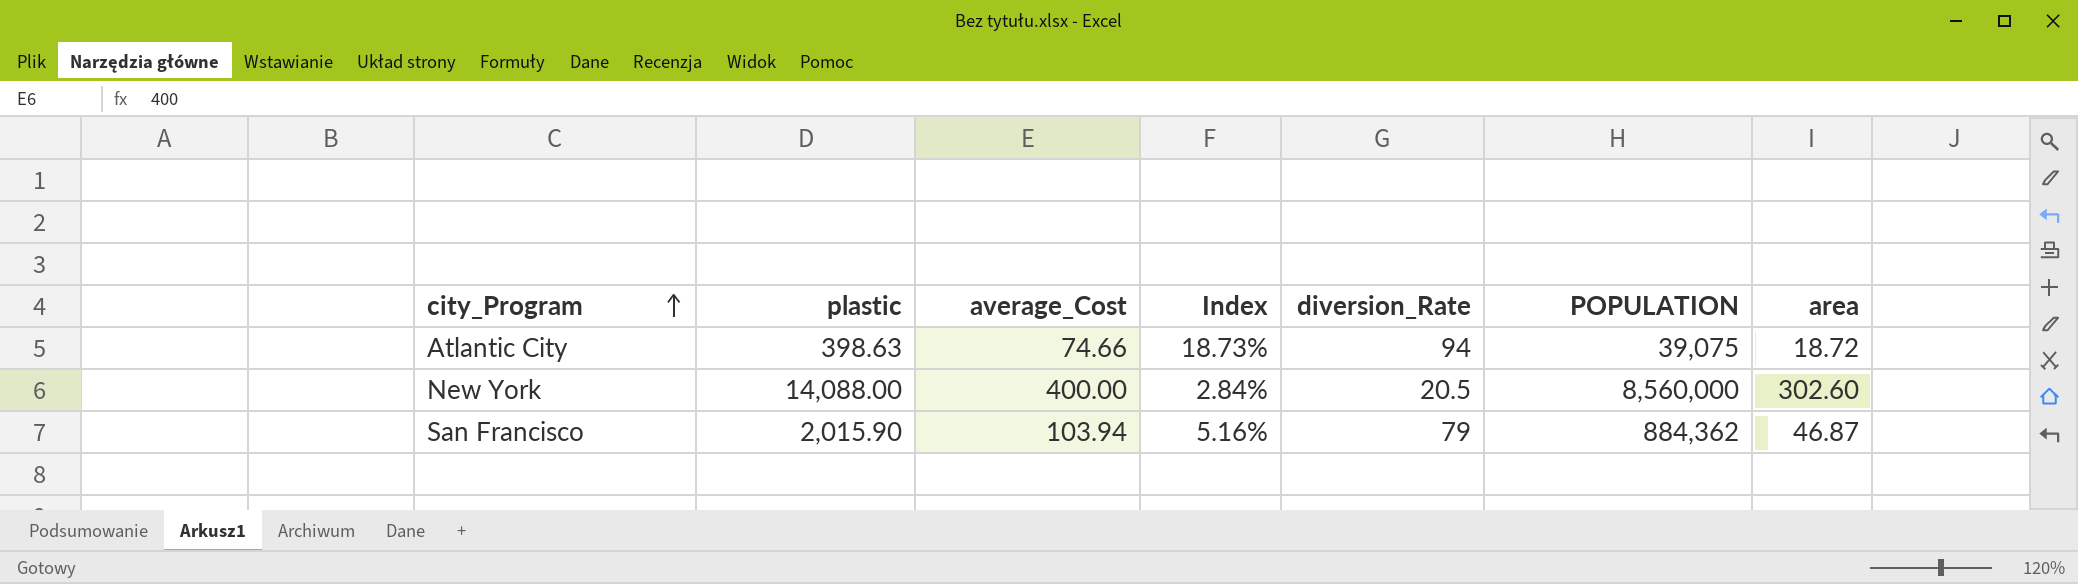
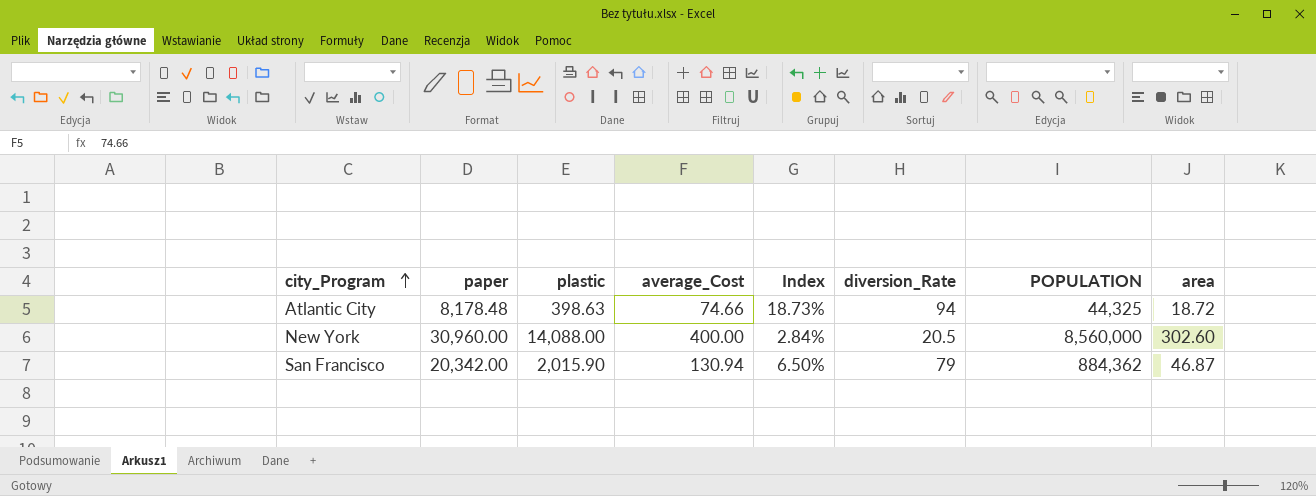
column paper | position: none -> 2
Atlantic City | POPULATION: 39,075 -> 44,325
San Francisco | average_Cost: 103.94 -> 130.94
San Francisco | Index: 5.16% -> 6.50%

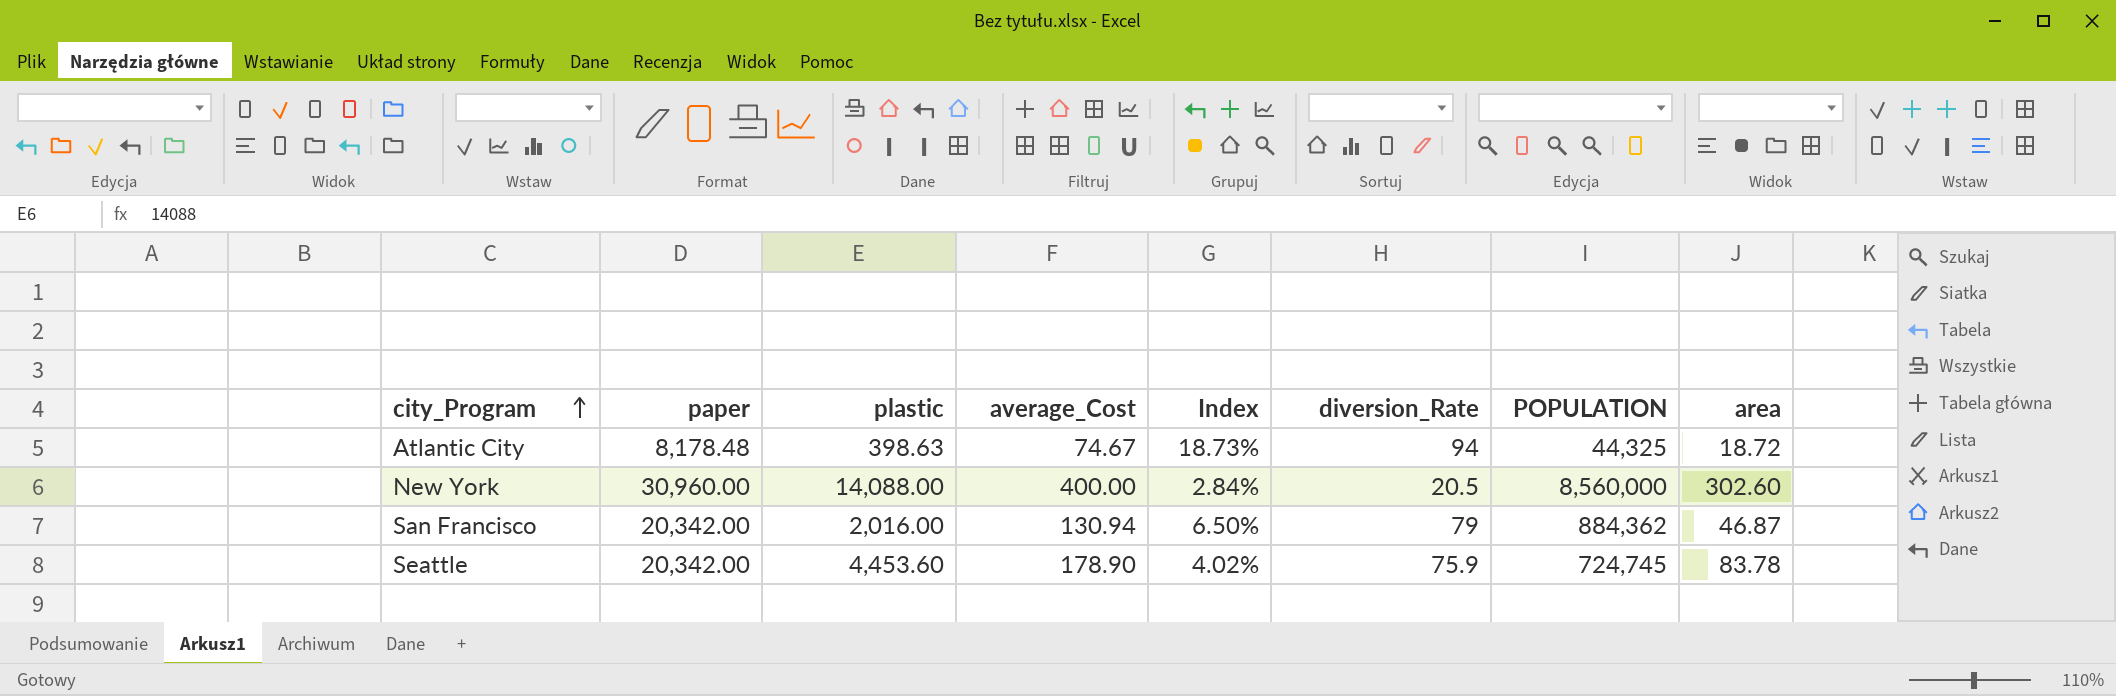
Atlantic City | average_Cost: 74.66 -> 74.67
San Francisco | plastic: 2,015.90 -> 2,016.00
row Seattle: none -> 20,342.00 | 4,453.60 | 178.90 | 4.02% | 75.9 | 724,745 | 83.78

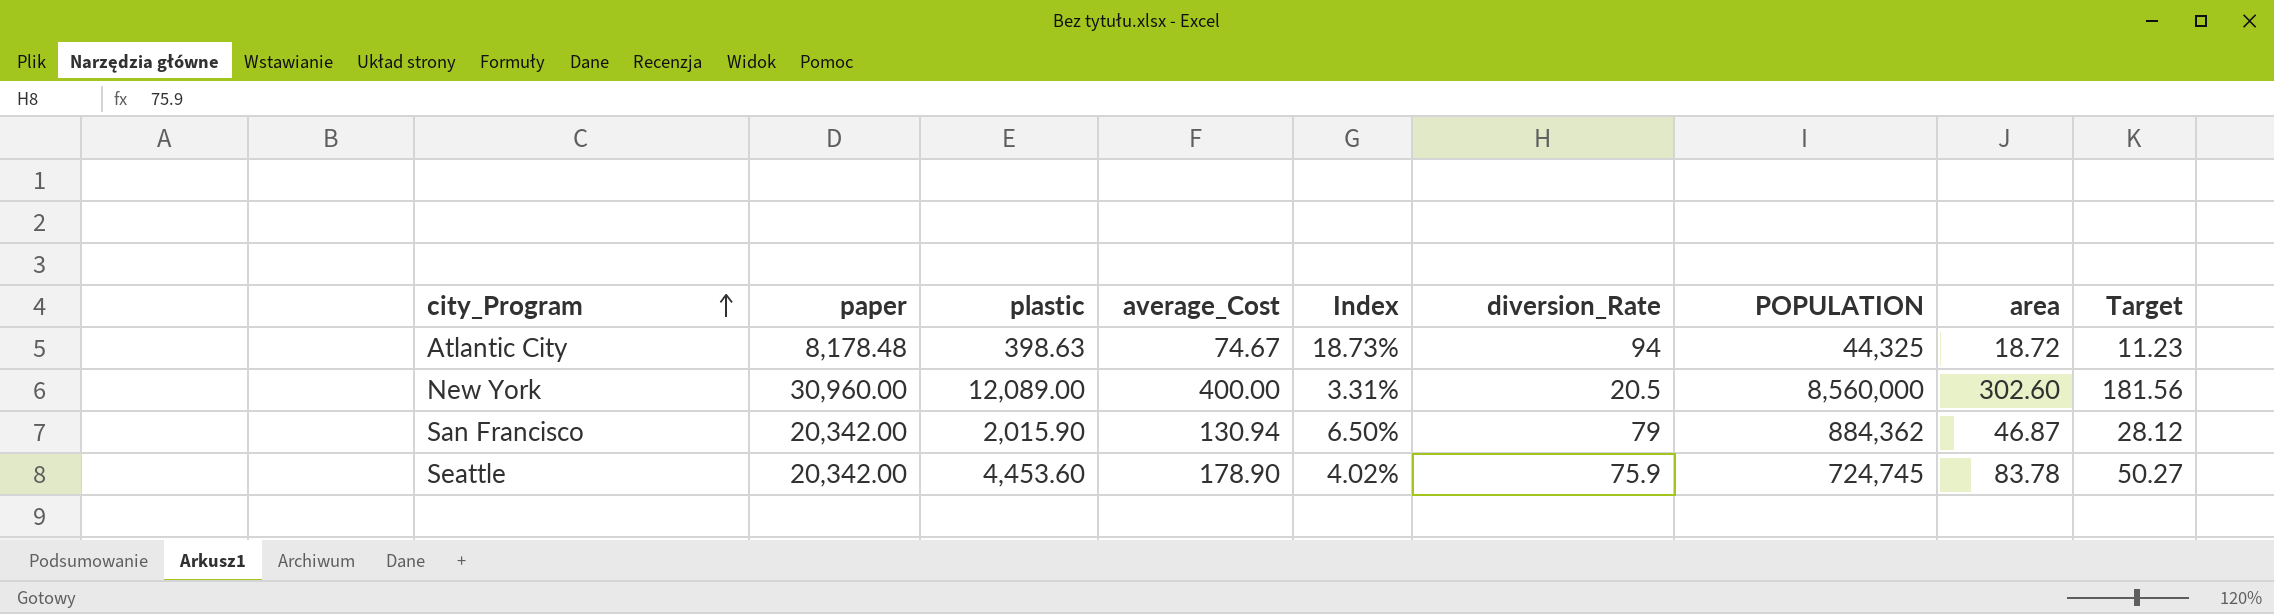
column Target | formula: none -> [area] * 0.6
New York | plastic: 14,088.00 -> 12,089.00
New York | Index: 2.84% -> 3.31%
San Francisco | plastic: 2,016.00 -> 2,015.90

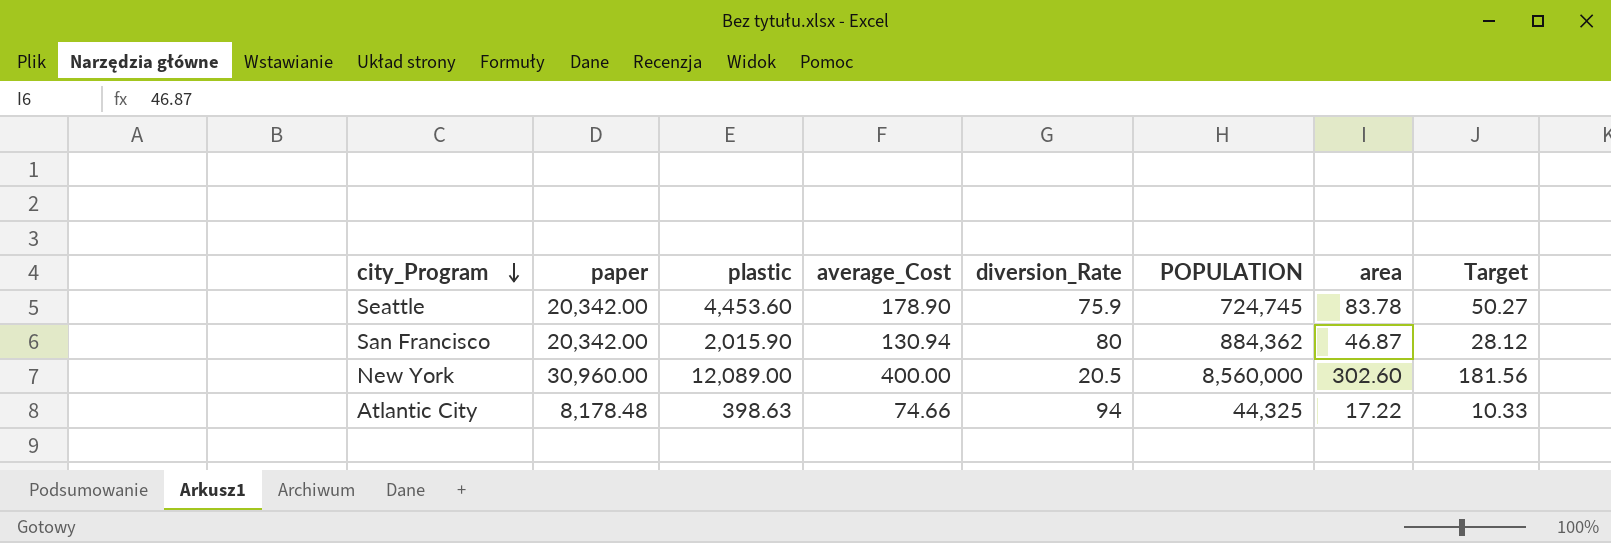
row order: city_Program ascending -> city_Program descending
column Index | formula: [average_Cost] / [plastic] -> none
San Francisco | diversion_Rate: 79 -> 80
Atlantic City | average_Cost: 74.67 -> 74.66
Atlantic City | area: 18.72 -> 17.22
Atlantic City | Target: 11.23 -> 10.33

